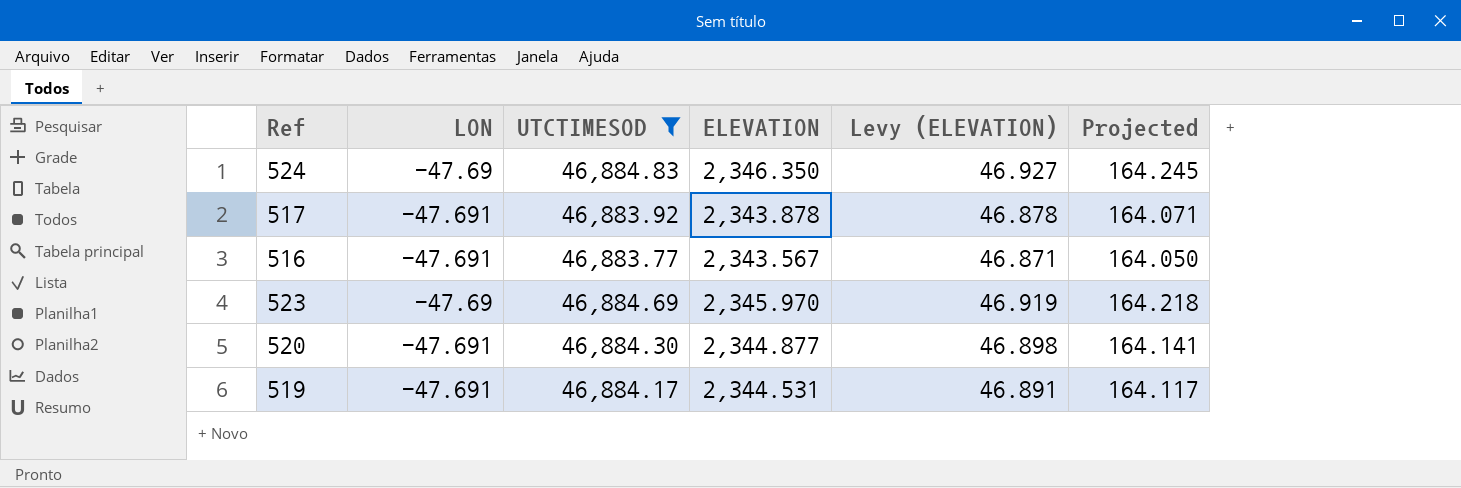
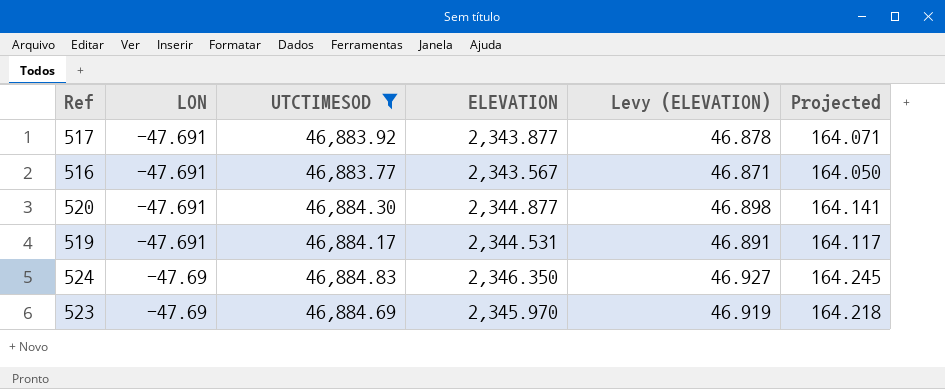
row order: none -> LON ascending
517 | ELEVATION: 2,343.878 -> 2,343.877

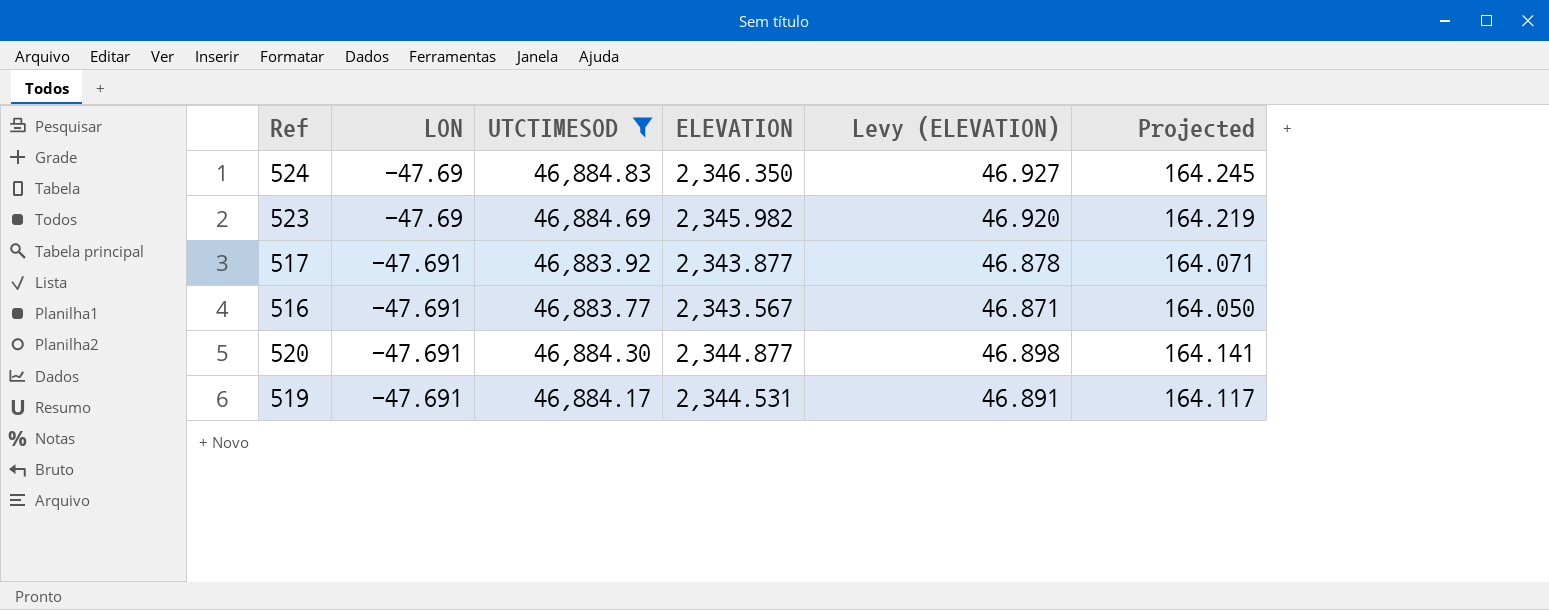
row order: LON ascending -> LON descending
523 | ELEVATION: 2,345.970 -> 2,345.982
523 | Levy (ELEVATION): 46.919 -> 46.920
523 | Projected: 164.218 -> 164.219

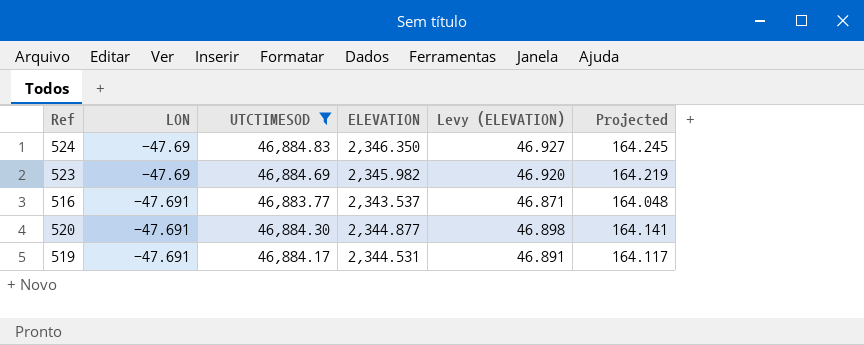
row 517: -47.691 | 46,883.92 | 2,343.877 | 46.878 | 164.071 -> none
516 | ELEVATION: 2,343.567 -> 2,343.537
516 | Projected: 164.050 -> 164.048

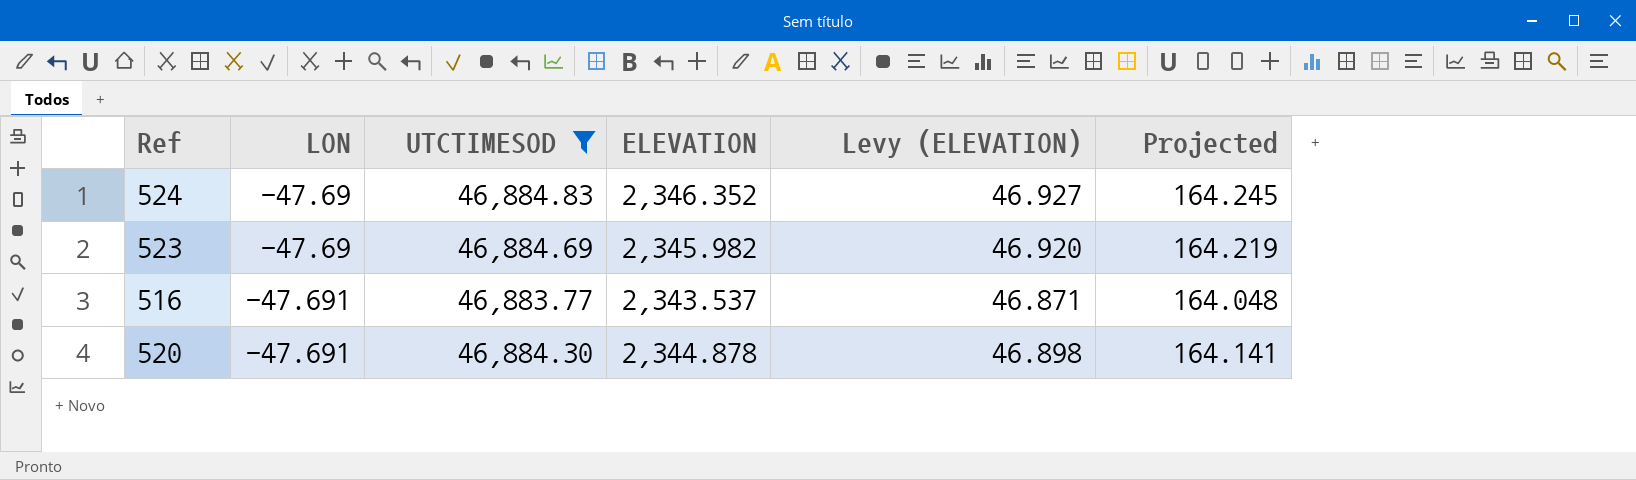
row 519: -47.691 | 46,884.17 | 2,344.531 | 46.891 | 164.117 -> none
524 | ELEVATION: 2,346.350 -> 2,346.352
520 | ELEVATION: 2,344.877 -> 2,344.878

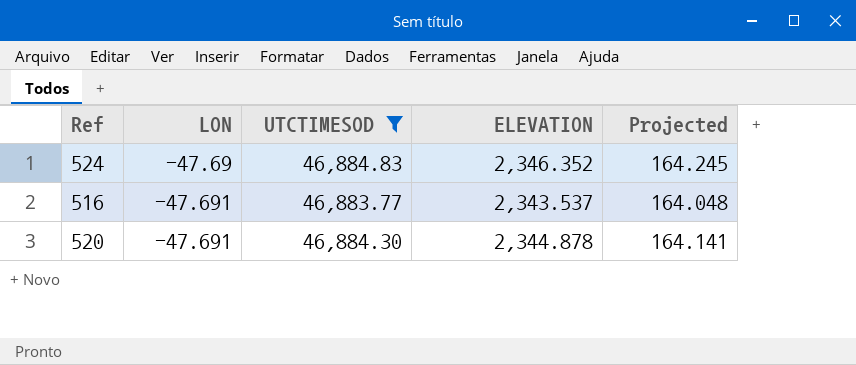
column Levy (ELEVATION) | formula: [ELEVATION] * 0.02 -> none
row 523: -47.69 | 46,884.69 | 2,345.982 | 46.920 | 164.219 -> none

